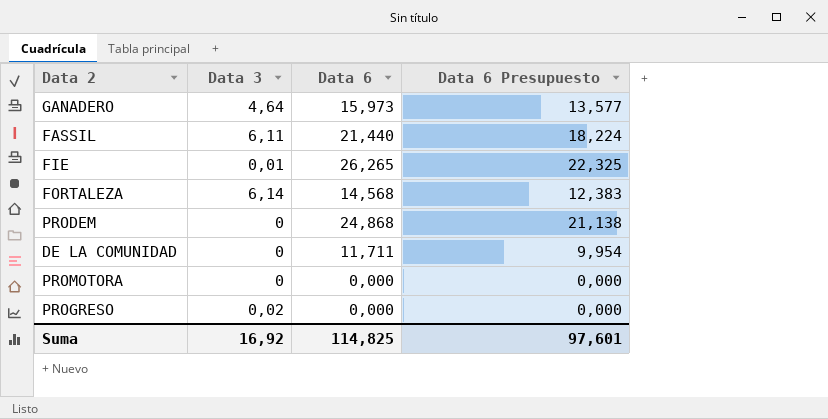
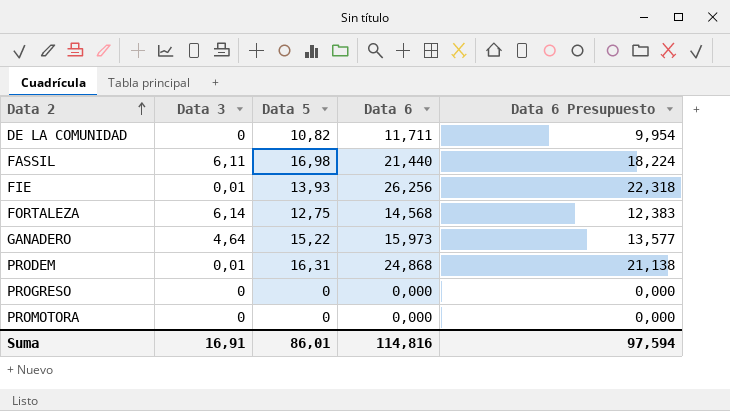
row order: none -> Data 2 ascending
column Data 5 | position: none -> 3
FIE | Data 6: 26,265 -> 26,256
FIE | Data 6 Presupuesto: 22,325 -> 22,318
PRODEM | Data 3: 0 -> 0,01
PROGRESO | Data 3: 0,02 -> 0
Suma | Data 3: 16,92 -> 16,91
Suma | Data 6: 114,825 -> 114,816
Suma | Data 6 Presupuesto: 97,601 -> 97,594

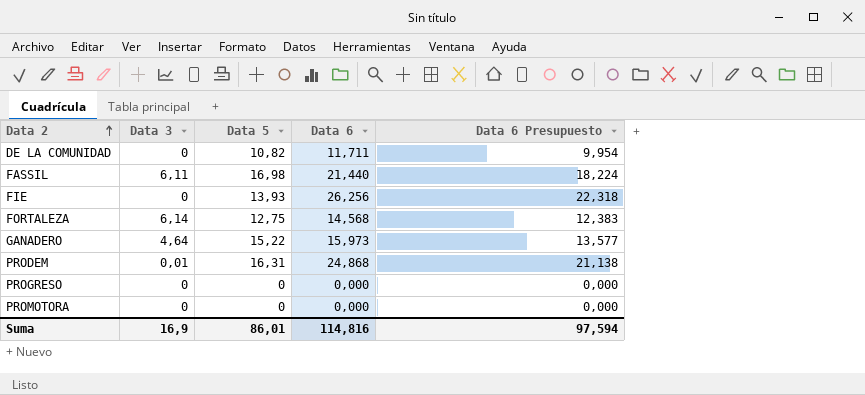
FIE | Data 3: 0,01 -> 0
Suma | Data 3: 16,91 -> 16,9

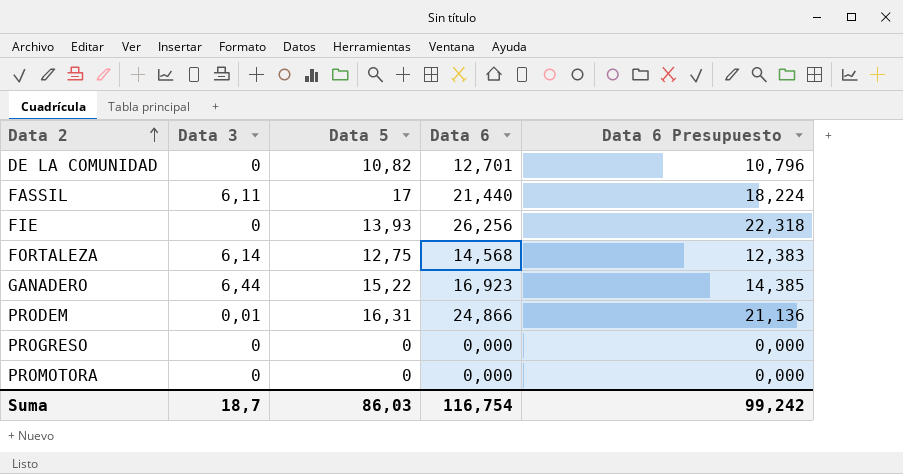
DE LA COMUNIDAD | Data 6: 11,711 -> 12,701
DE LA COMUNIDAD | Data 6 Presupuesto: 9,954 -> 10,796
FASSIL | Data 5: 16,98 -> 17
GANADERO | Data 3: 4,64 -> 6,44
GANADERO | Data 6: 15,973 -> 16,923
GANADERO | Data 6 Presupuesto: 13,577 -> 14,385
PRODEM | Data 6: 24,868 -> 24,866
PRODEM | Data 6 Presupuesto: 21,138 -> 21,136
Suma | Data 3: 16,9 -> 18,7
Suma | Data 5: 86,01 -> 86,03
Suma | Data 6: 114,816 -> 116,754
Suma | Data 6 Presupuesto: 97,594 -> 99,242

